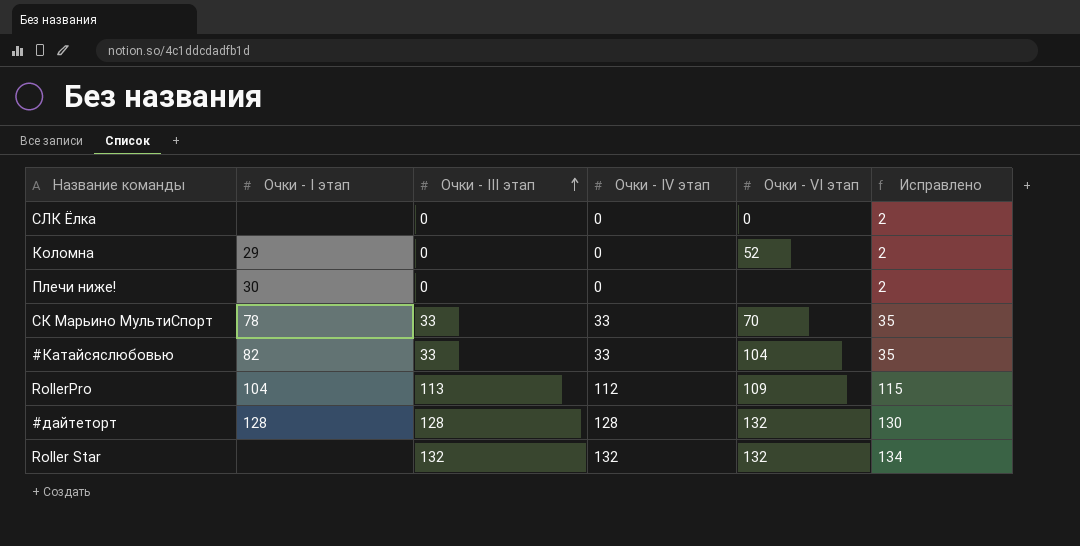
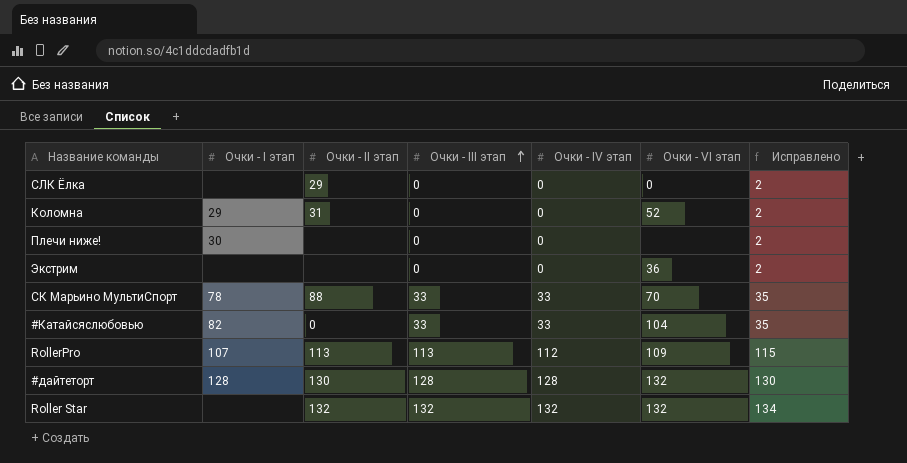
column Очки - II этап | position: none -> 3
row Экстрим: none -> none | none | 0 | 0 | 36 | 2
RollerPro | Очки - I этап: 104 -> 107

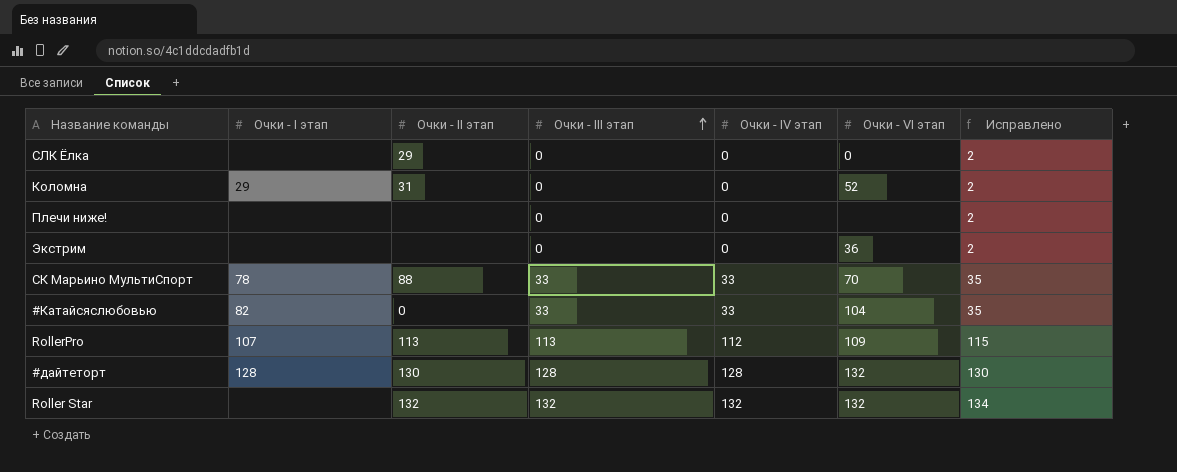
Плечи ниже! | Очки - I этап: 30 -> none

